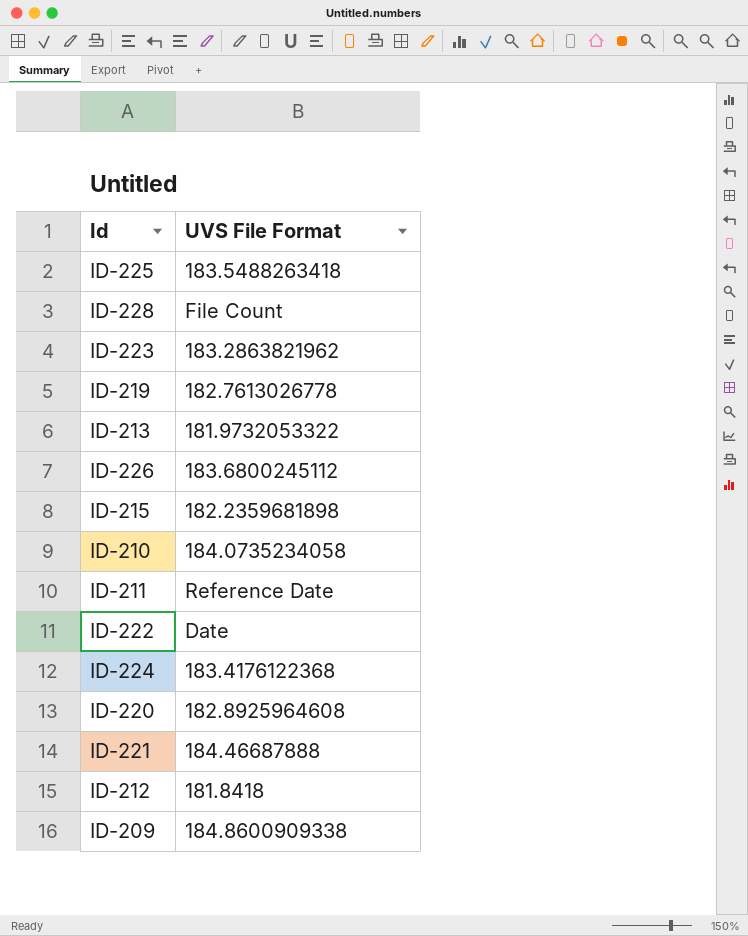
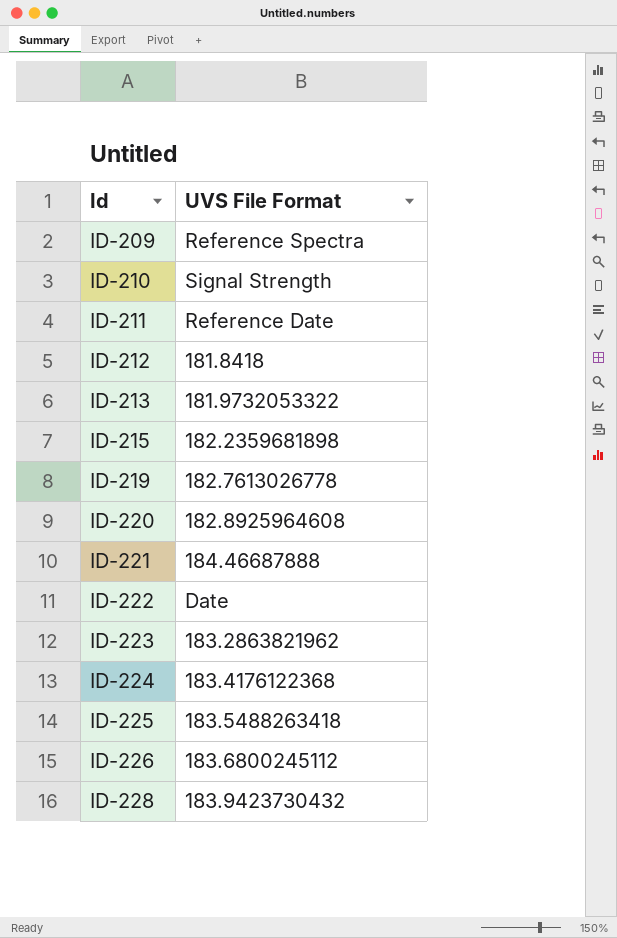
row order: none -> Id ascending
ID-209 | UVS File Format: 184.8600909338 -> Reference Spectra
ID-210 | UVS File Format: 184.0735234058 -> Signal Strength
ID-228 | UVS File Format: File Count -> 183.9423730432

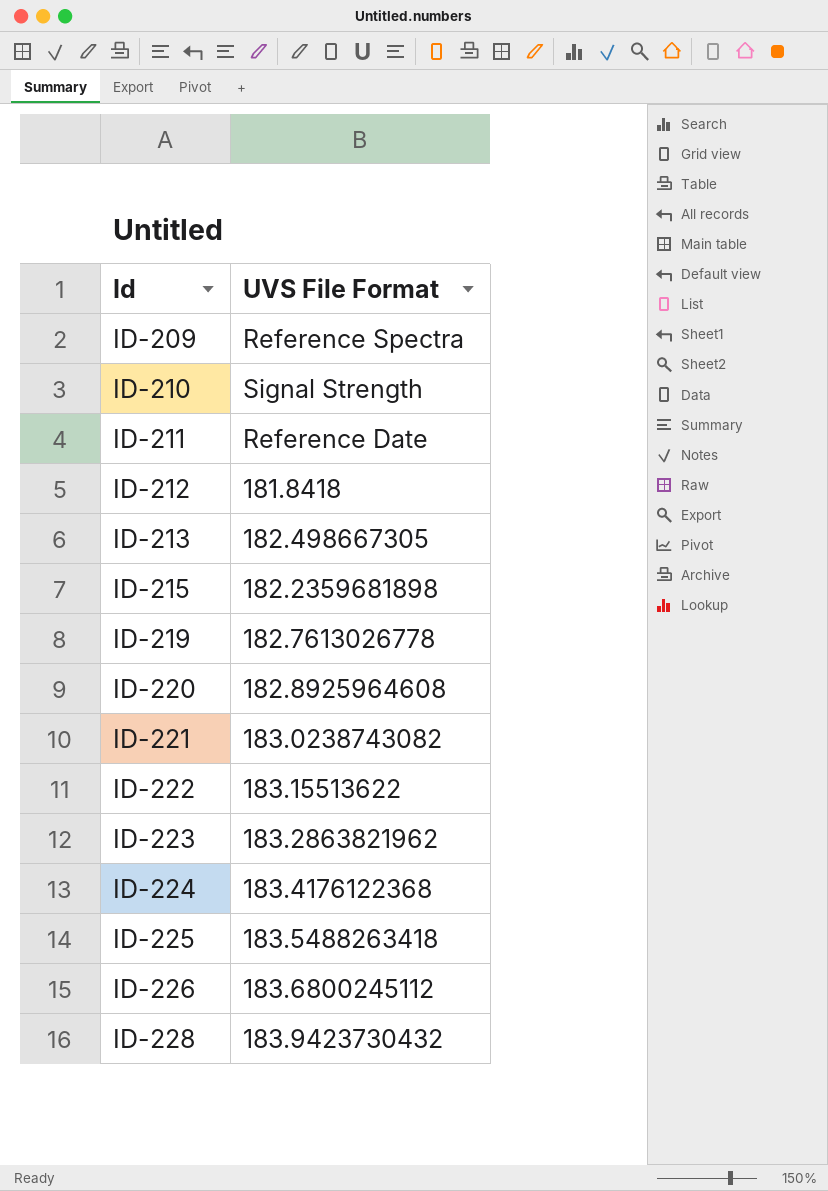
ID-213 | UVS File Format: 181.9732053322 -> 182.498667305
ID-221 | UVS File Format: 184.46687888 -> 183.0238743082
ID-222 | UVS File Format: Date -> 183.15513622

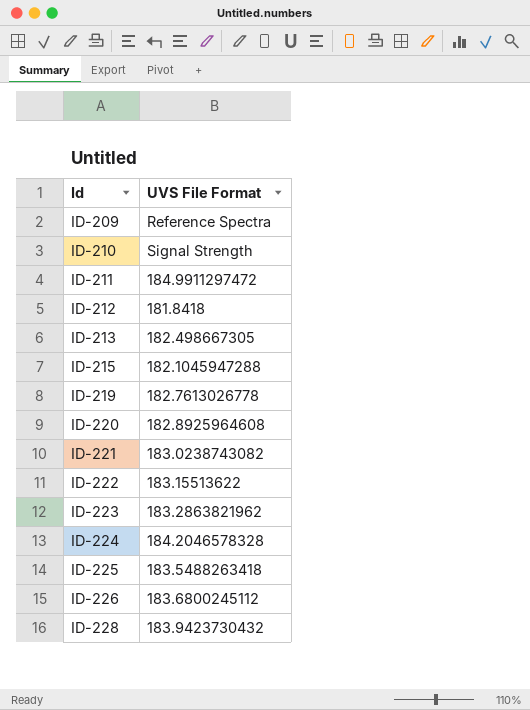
ID-211 | UVS File Format: Reference Date -> 184.9911297472
ID-215 | UVS File Format: 182.2359681898 -> 182.1045947288
ID-224 | UVS File Format: 183.4176122368 -> 184.2046578328

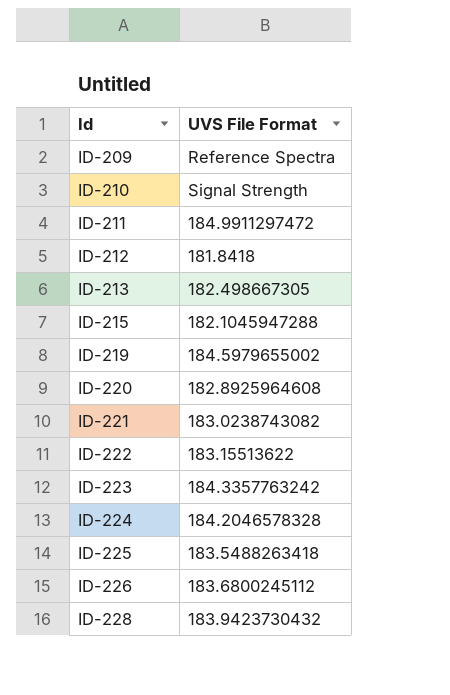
ID-219 | UVS File Format: 182.7613026778 -> 184.5979655002
ID-223 | UVS File Format: 183.2863821962 -> 184.3357763242

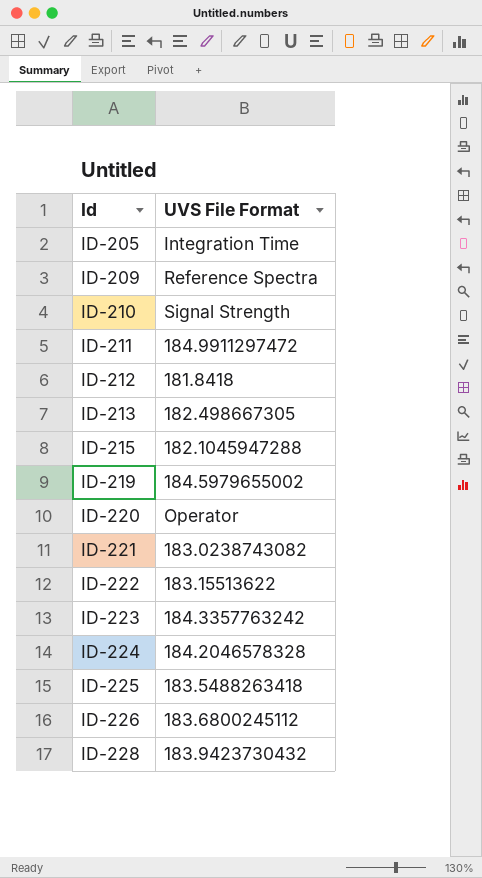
row ID-205: none -> Integration Time
ID-220 | UVS File Format: 182.8925964608 -> Operator

